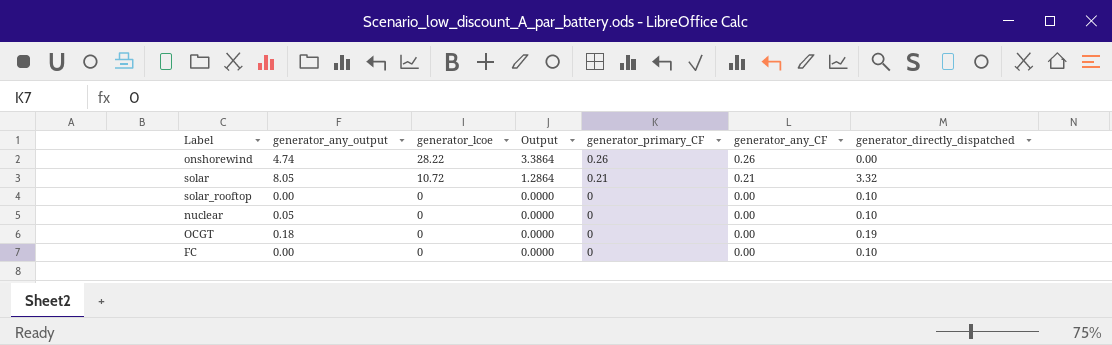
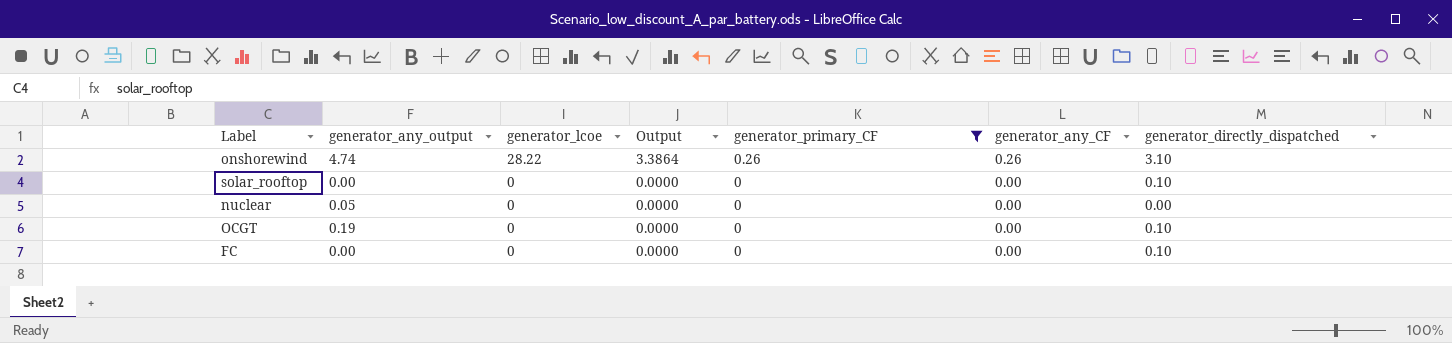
filter: none -> generator_primary_CF != 0.21
onshorewind | generator_directly_dispatched: 0.00 -> 3.10
nuclear | generator_directly_dispatched: 0.10 -> 0.00
OCGT | generator_any_output: 0.18 -> 0.19
OCGT | generator_directly_dispatched: 0.19 -> 0.10

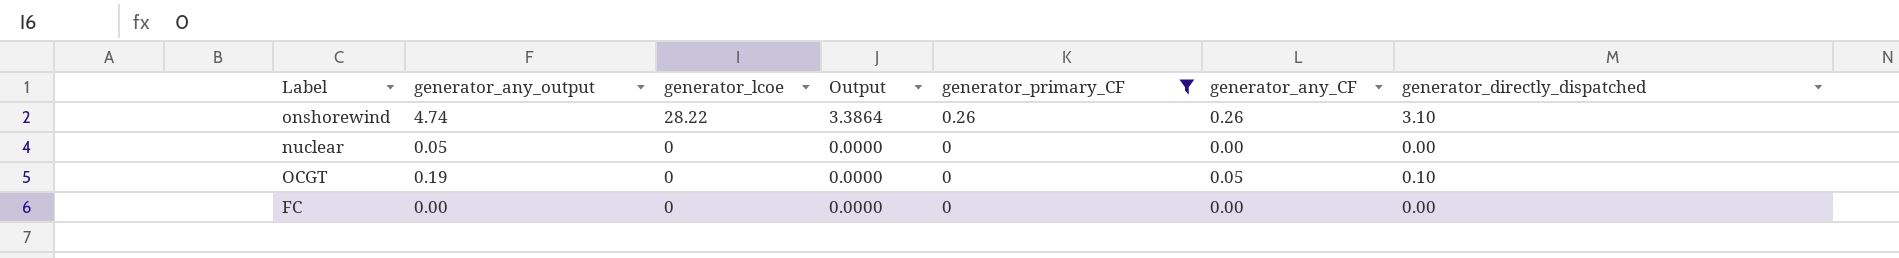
row solar_rooftop: 0.00 | 0 | 0.0000 | 0 | 0.00 | 0.10 -> none
OCGT | generator_any_CF: 0.00 -> 0.05
FC | generator_directly_dispatched: 0.10 -> 0.00

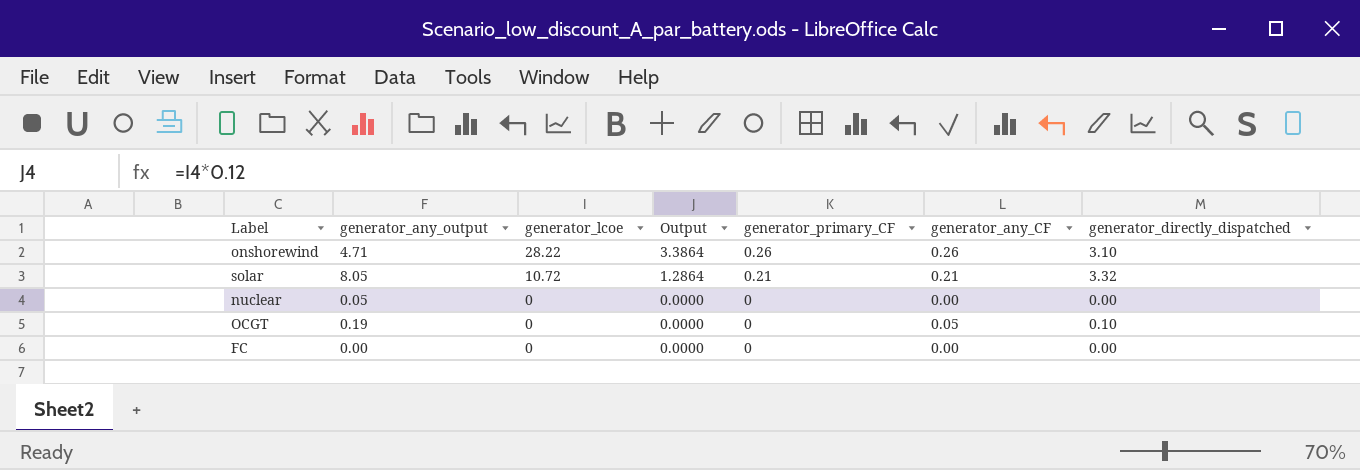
filter: generator_primary_CF != 0.21 -> none
onshorewind | generator_any_output: 4.74 -> 4.71

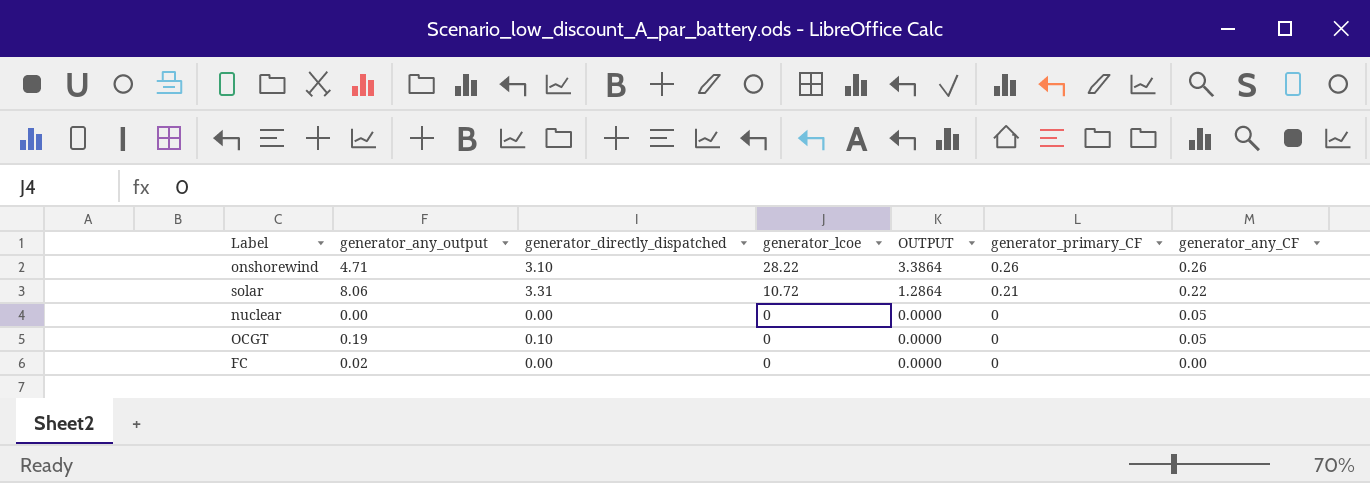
column generator_directly_dispatched | position: 7 -> 3
column name: Output -> OUTPUT
solar | generator_any_output: 8.05 -> 8.06
solar | generator_directly_dispatched: 3.32 -> 3.31
solar | generator_any_CF: 0.21 -> 0.22
nuclear | generator_any_output: 0.05 -> 0.00
nuclear | generator_any_CF: 0.00 -> 0.05
FC | generator_any_output: 0.00 -> 0.02

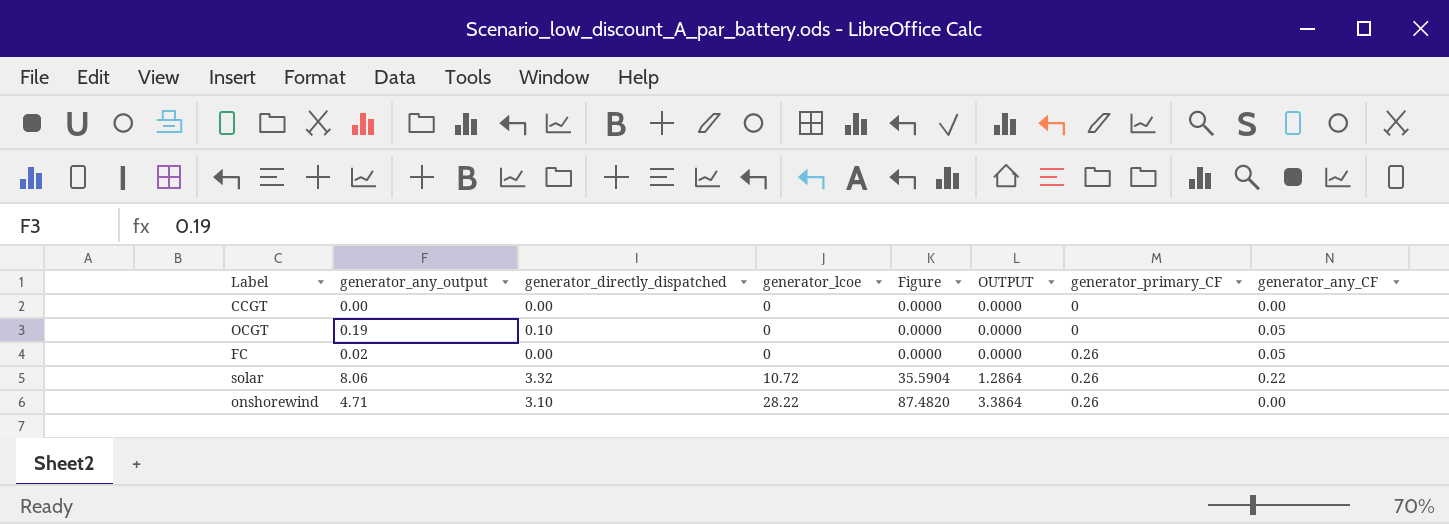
row order: generator_lcoe descending -> generator_lcoe ascending
column Figure | formula: none -> [generator_directly_dispatched] * [generator_lcoe]
row nuclear: 0.00 | 0.00 | 0 | 0.0000 | 0 | 0.05 -> none
row CCGT: none -> 0.00 | 0.00 | 0 | 0.0000 | 0.0000 | 0 | 0.00
FC | generator_primary_CF: 0 -> 0.26
FC | generator_any_CF: 0.00 -> 0.05
solar | generator_directly_dispatched: 3.31 -> 3.32
solar | generator_primary_CF: 0.21 -> 0.26
onshorewind | generator_any_CF: 0.26 -> 0.00

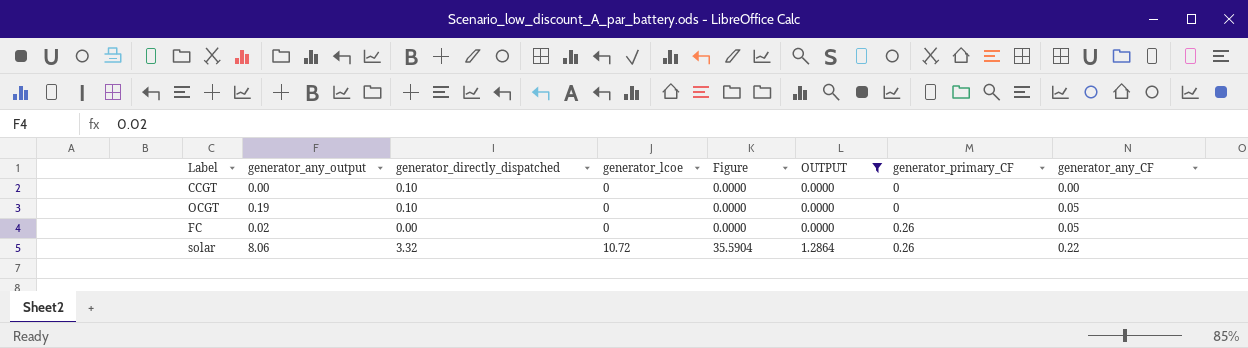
filter: none -> OUTPUT != 3.3864
CCGT | generator_directly_dispatched: 0.00 -> 0.10

